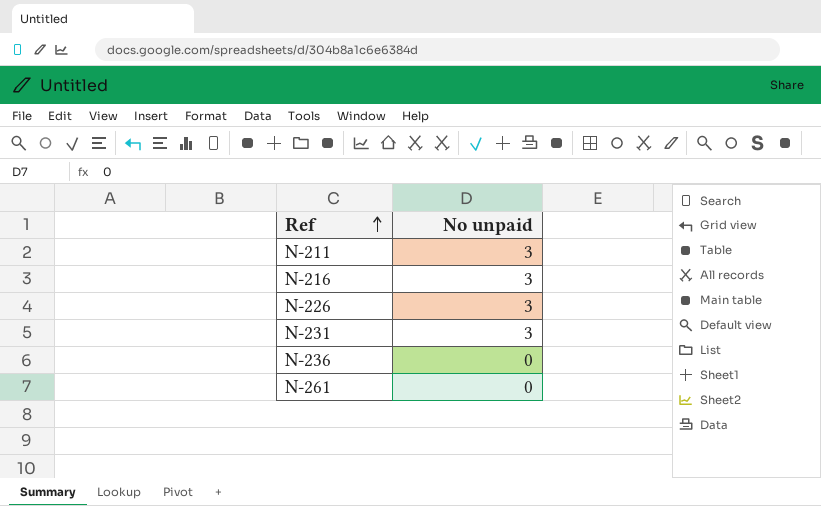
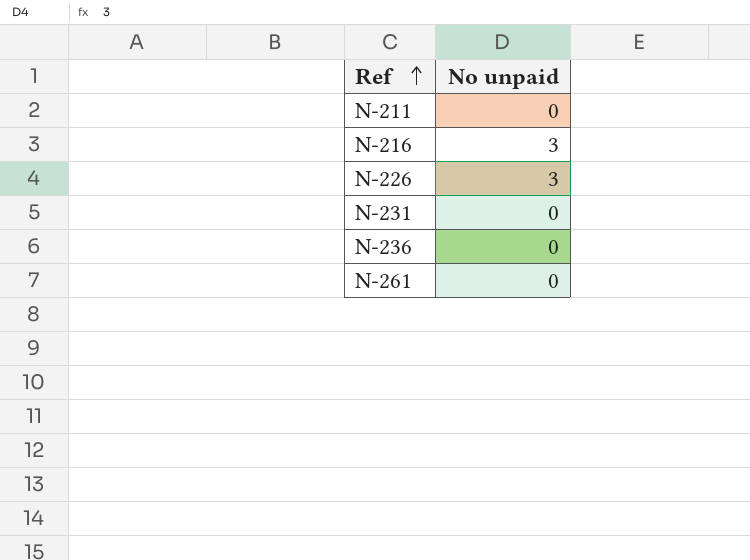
N-211 | No unpaid: 3 -> 0
N-231 | No unpaid: 3 -> 0

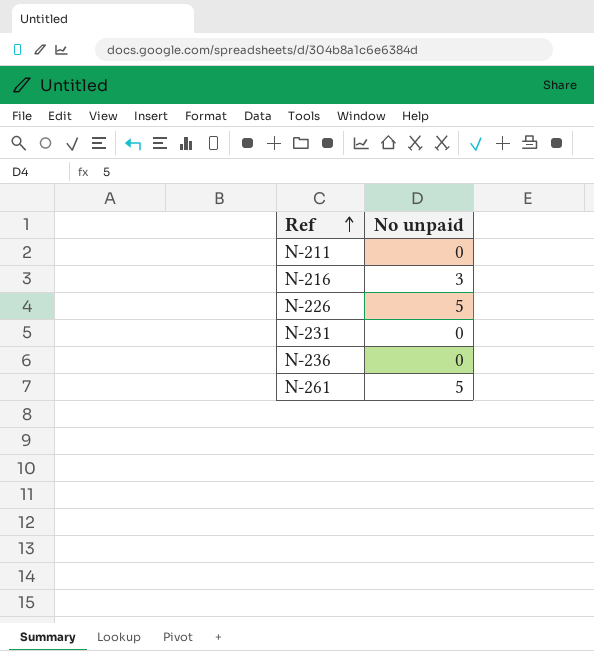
N-226 | No unpaid: 3 -> 5
N-261 | No unpaid: 0 -> 5

